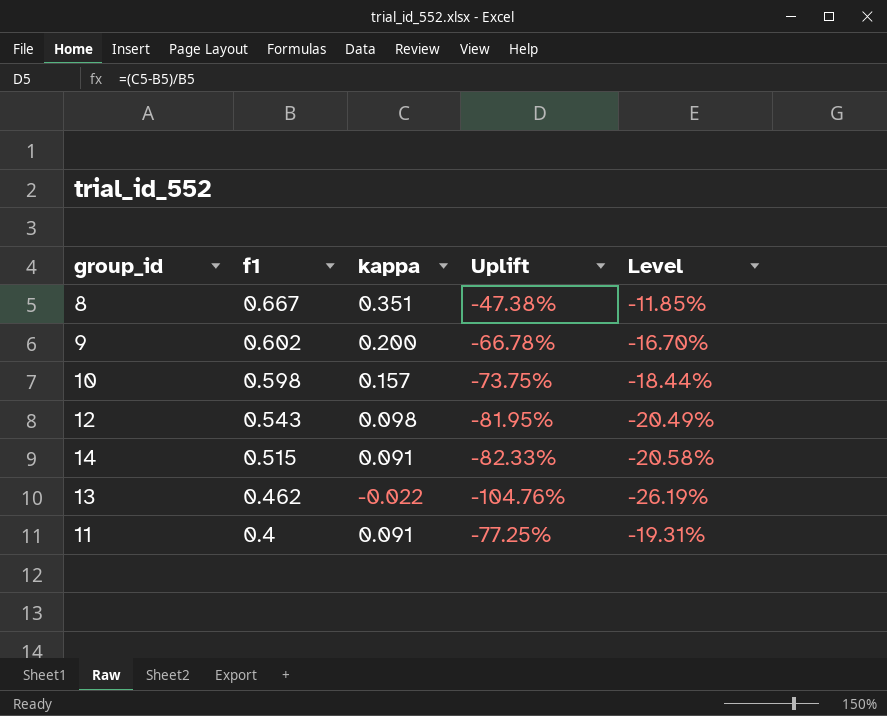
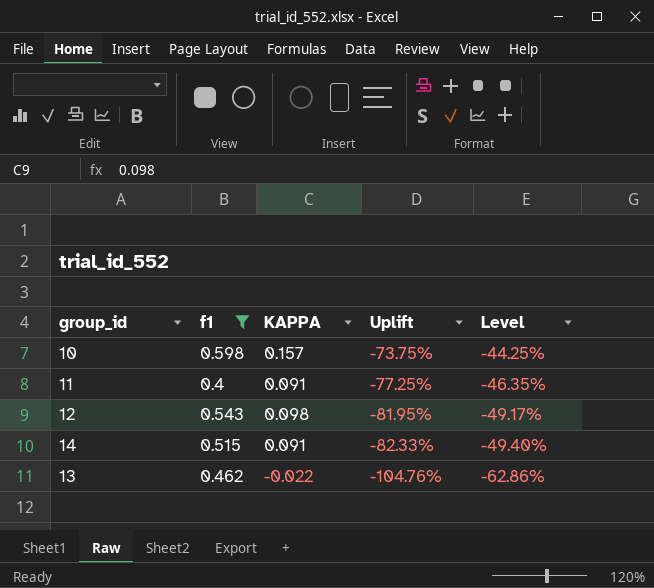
filter: none -> f1 <= 0.598
row order: f1 descending -> Uplift descending
column name: kappa -> KAPPA
column Level | formula: [Uplift] * 0.25 -> [Uplift] * 0.6

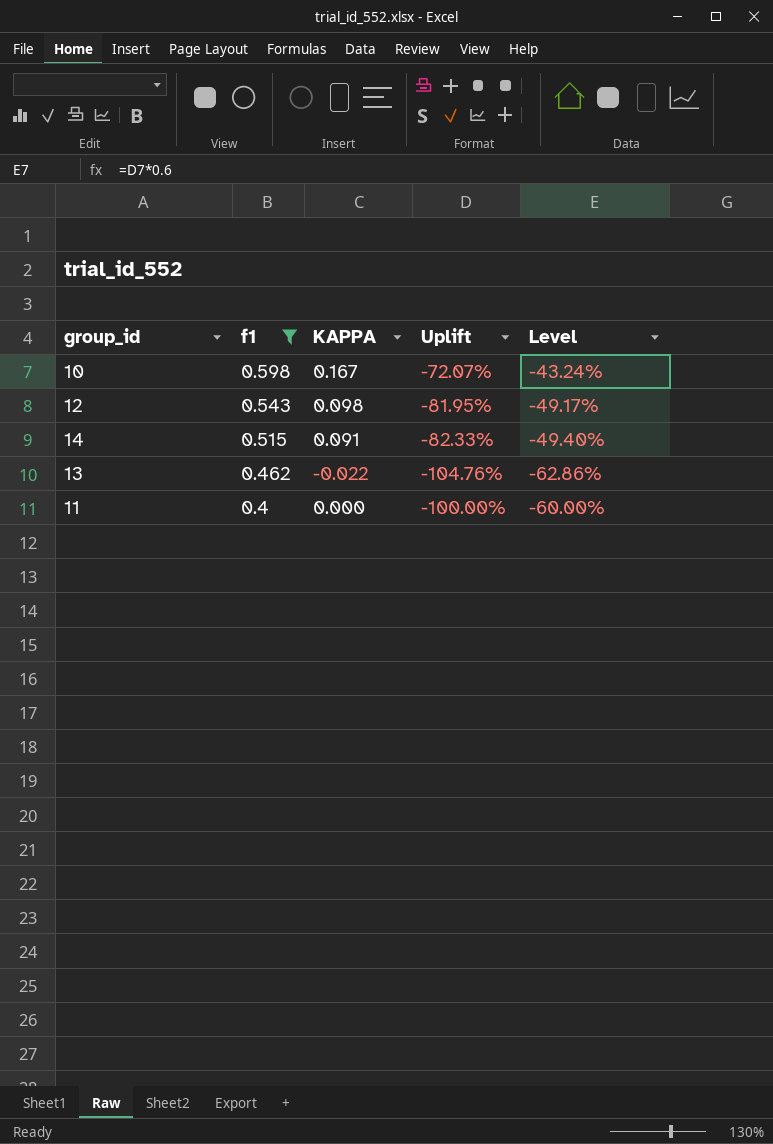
row order: Uplift descending -> f1 descending
10 | KAPPA: 0.157 -> 0.167
10 | Uplift: -73.75% -> -72.07%
10 | Level: -44.25% -> -43.24%
11 | KAPPA: 0.091 -> 0.000
11 | Uplift: -77.25% -> -100.00%
11 | Level: -46.35% -> -60.00%

